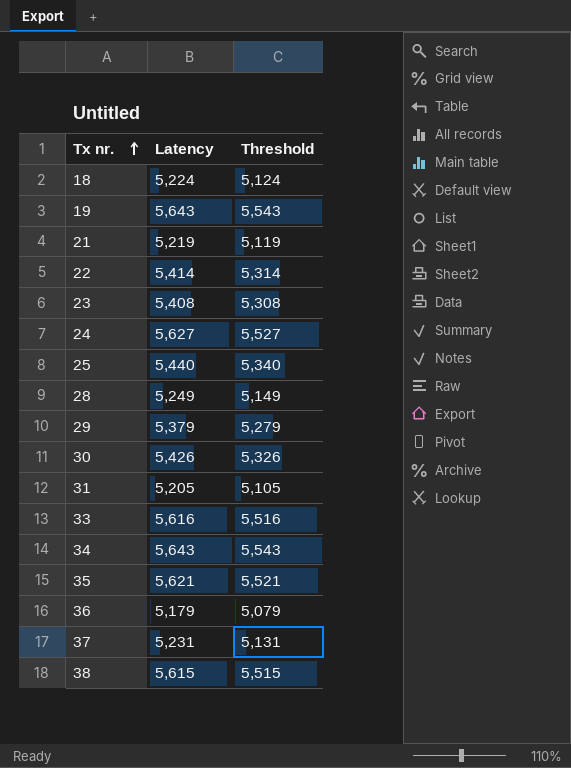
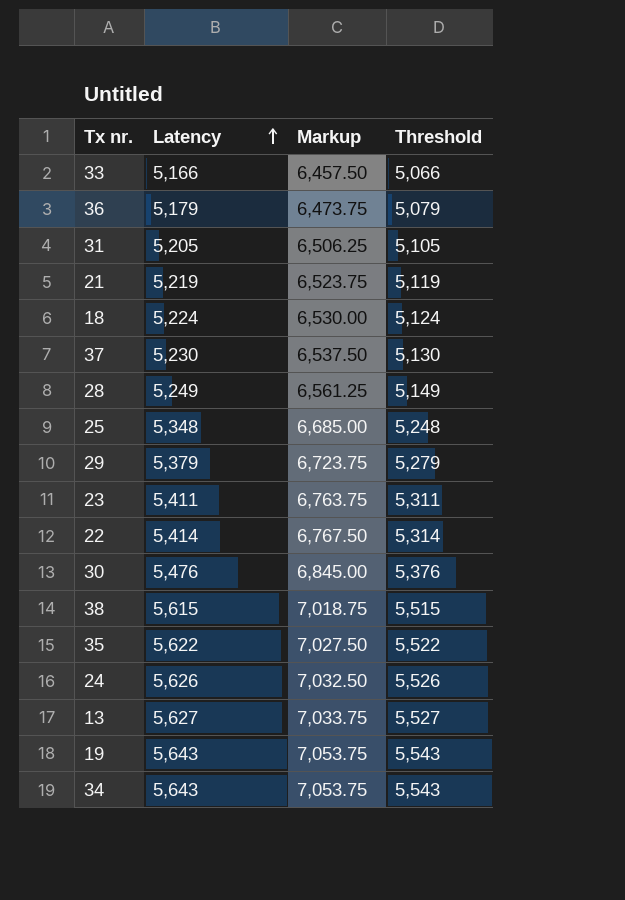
row order: Tx nr. ascending -> Latency ascending
column Markup | formula: none -> [Latency] * 1.25
33 | Latency: 5,616 -> 5,166
33 | Threshold: 5,516 -> 5,066
37 | Latency: 5,231 -> 5,230
37 | Threshold: 5,131 -> 5,130
25 | Latency: 5,440 -> 5,348
25 | Threshold: 5,340 -> 5,248
23 | Latency: 5,408 -> 5,411
23 | Threshold: 5,308 -> 5,311
30 | Latency: 5,426 -> 5,476
30 | Threshold: 5,326 -> 5,376
35 | Latency: 5,621 -> 5,622
35 | Threshold: 5,521 -> 5,522
24 | Latency: 5,627 -> 5,626
24 | Threshold: 5,527 -> 5,526
row 13: none -> 5,627 | 7,033.75 | 5,527

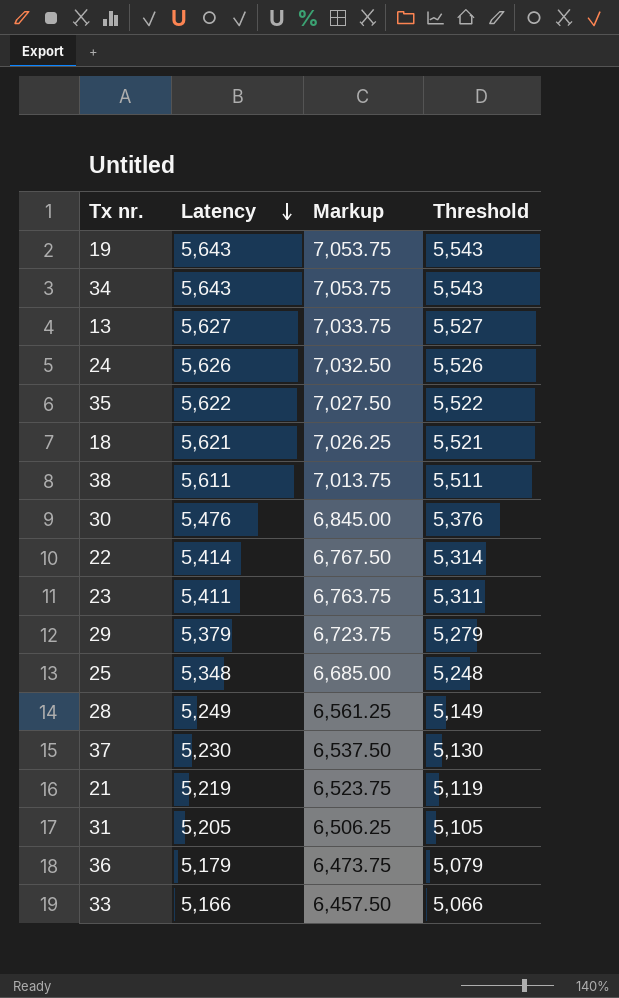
row order: Latency ascending -> Latency descending
18 | Latency: 5,224 -> 5,621
18 | Markup: 6,530.00 -> 7,026.25
18 | Threshold: 5,124 -> 5,521
38 | Latency: 5,615 -> 5,611
38 | Markup: 7,018.75 -> 7,013.75
38 | Threshold: 5,515 -> 5,511

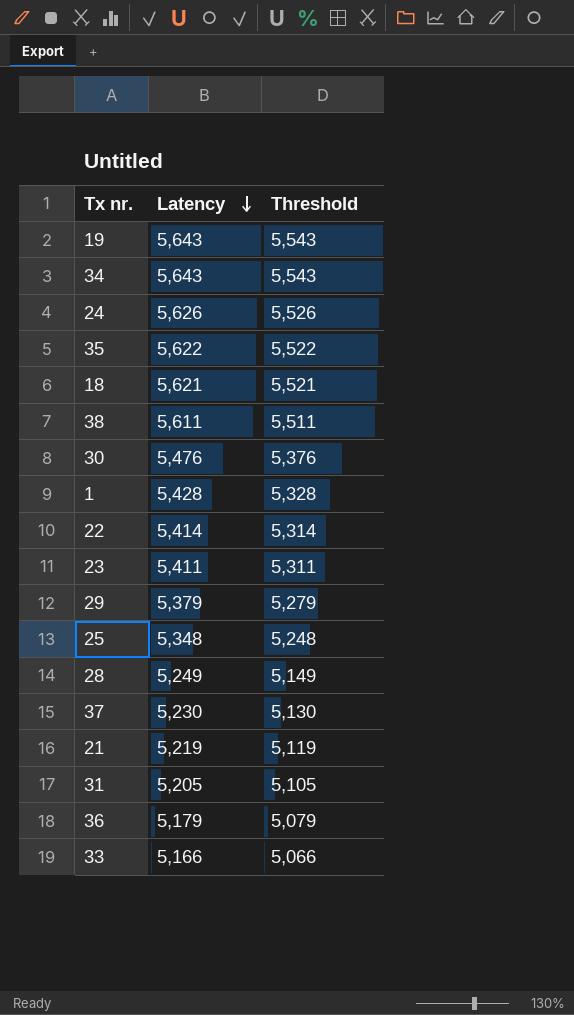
column Markup | formula: [Latency] * 1.25 -> none
row 13: 5,627 | 7,033.75 | 5,527 -> none
row 1: none -> 5,428 | 5,328

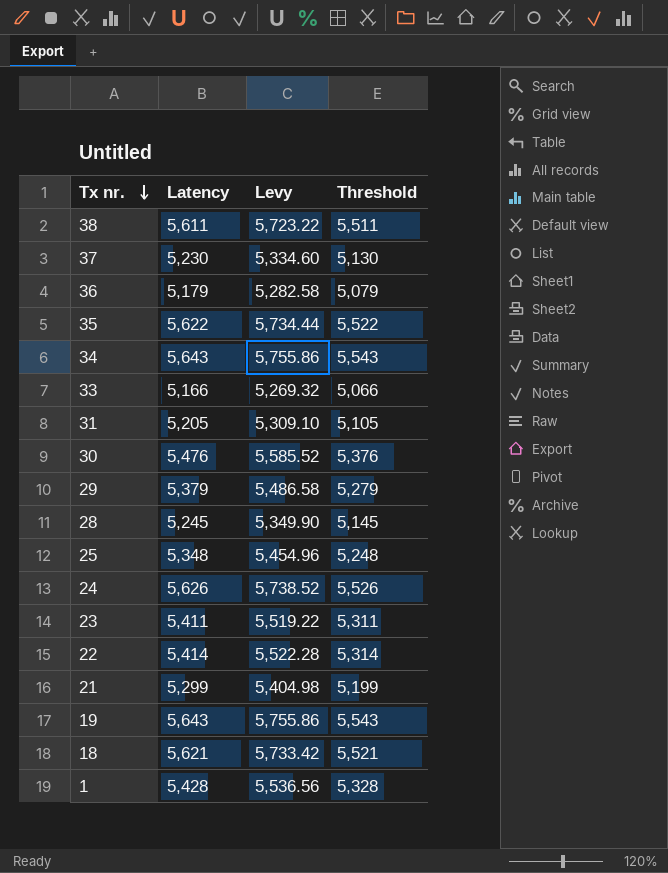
row order: Latency descending -> Tx nr. descending
column Levy | formula: none -> [Latency] * 1.02
28 | Latency: 5,249 -> 5,245
28 | Threshold: 5,149 -> 5,145
21 | Latency: 5,219 -> 5,299
21 | Threshold: 5,119 -> 5,199

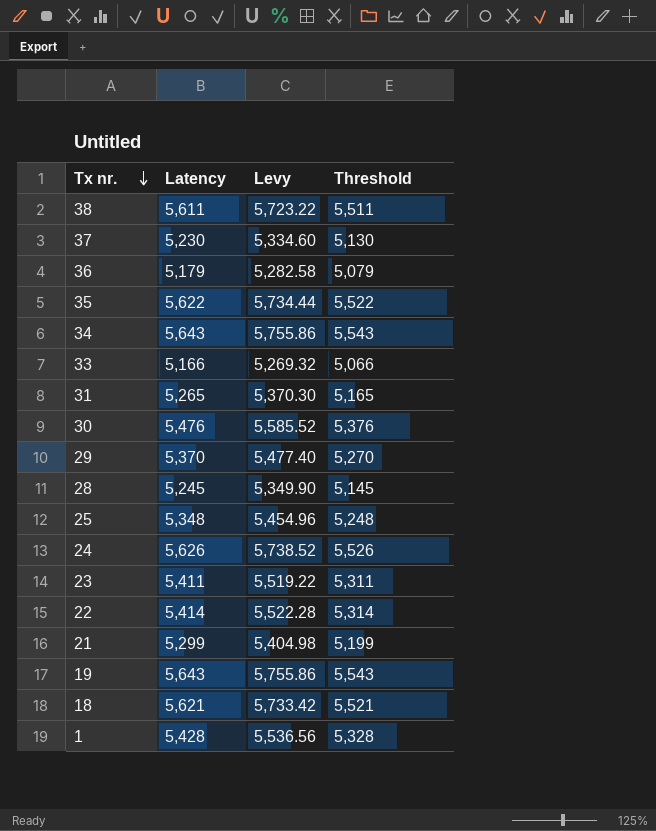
31 | Latency: 5,205 -> 5,265
31 | Levy: 5,309.10 -> 5,370.30
31 | Threshold: 5,105 -> 5,165
29 | Latency: 5,379 -> 5,370
29 | Levy: 5,486.58 -> 5,477.40
29 | Threshold: 5,279 -> 5,270

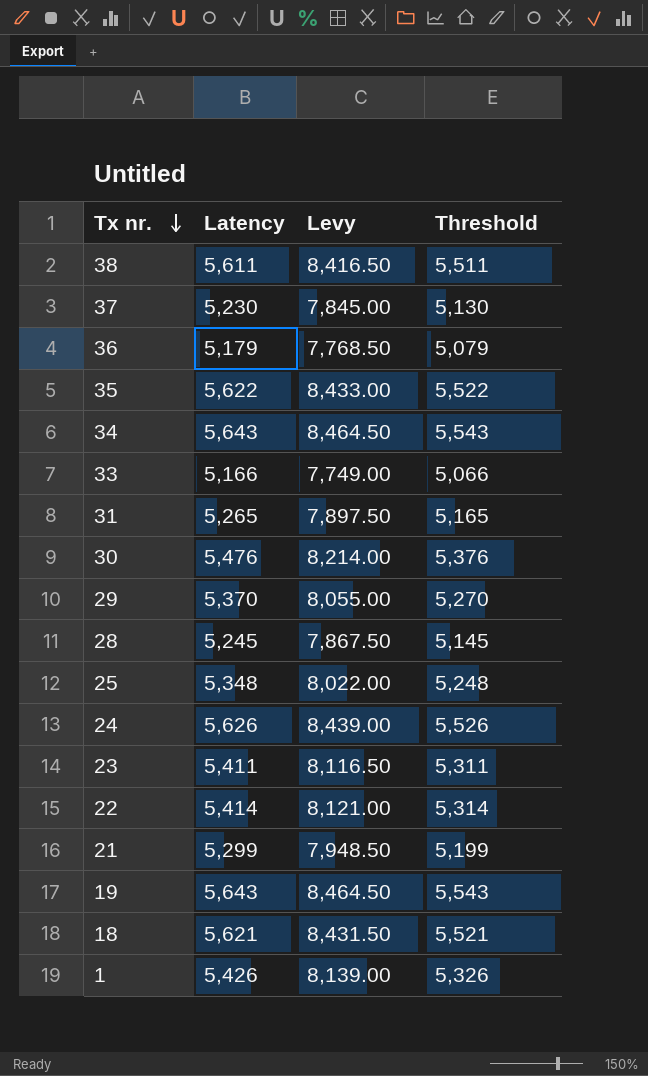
column Levy | formula: [Latency] * 1.02 -> [Latency] * 1.5
1 | Latency: 5,428 -> 5,426
1 | Threshold: 5,328 -> 5,326

